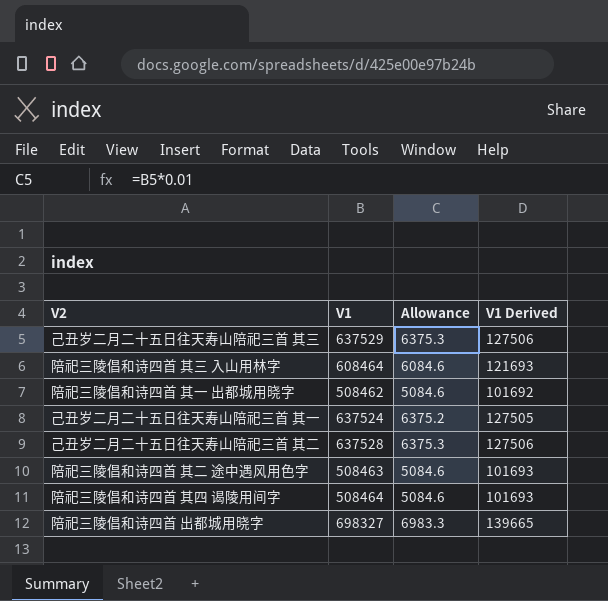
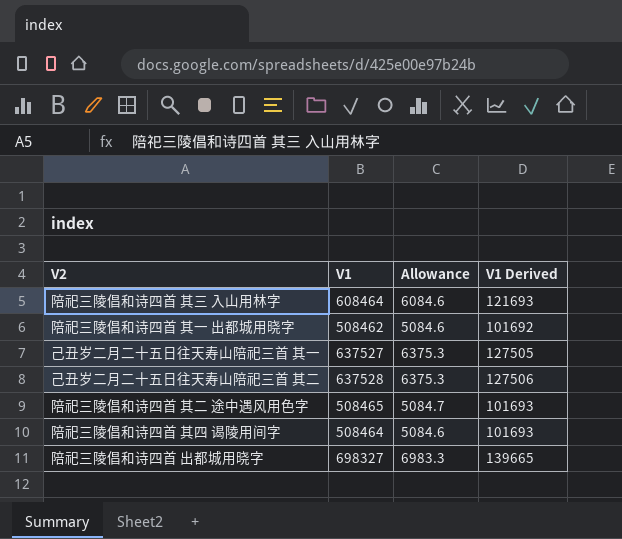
row 己丑岁二月二十五日往天寿山陪祀三首 其三: 637529 | 6375.3 | 127506 -> none
己丑岁二月二十五日往天寿山陪祀三首 其一 | V1: 637524 -> 637527
己丑岁二月二十五日往天寿山陪祀三首 其一 | Allowance: 6375.2 -> 6375.3
陪祀三陵倡和诗四首 其二 途中遇风用色字 | V1: 508463 -> 508465
陪祀三陵倡和诗四首 其二 途中遇风用色字 | Allowance: 5084.6 -> 5084.7

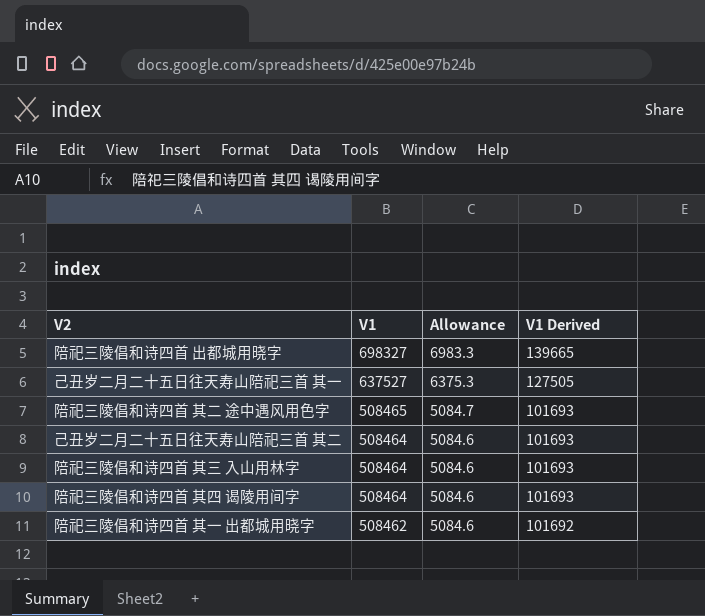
row order: none -> V1 descending
己丑岁二月二十五日往天寿山陪祀三首 其二 | V1: 637528 -> 508464
己丑岁二月二十五日往天寿山陪祀三首 其二 | Allowance: 6375.3 -> 5084.6
己丑岁二月二十五日往天寿山陪祀三首 其二 | V1 Derived: 127506 -> 101693
陪祀三陵倡和诗四首 其三 入山用林字 | V1: 608464 -> 508464
陪祀三陵倡和诗四首 其三 入山用林字 | Allowance: 6084.6 -> 5084.6
陪祀三陵倡和诗四首 其三 入山用林字 | V1 Derived: 121693 -> 101693

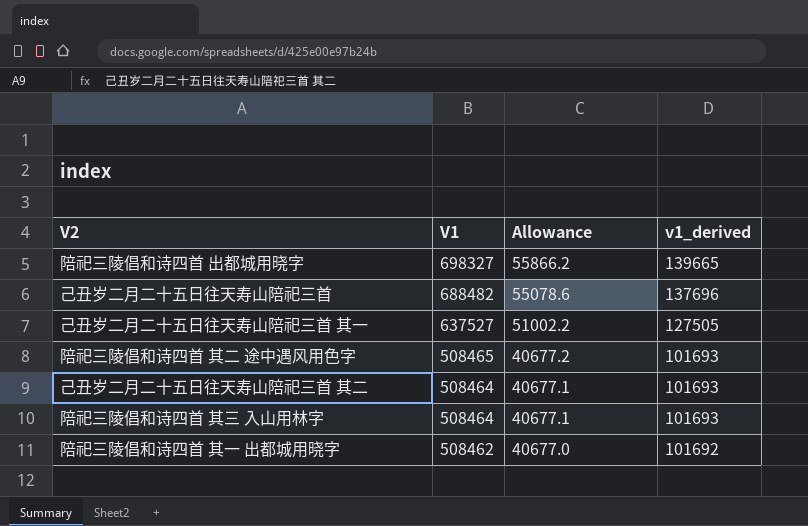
column Allowance | formula: [V1] * 0.01 -> [V1] * 0.08
column name: V1 Derived -> v1_derived
row 陪祀三陵倡和诗四首 其四 谒陵用间字: 508464 | 5084.6 | 101693 -> none
row 己丑岁二月二十五日往天寿山陪祀三首: none -> 688482 | 55078.6 | 137696

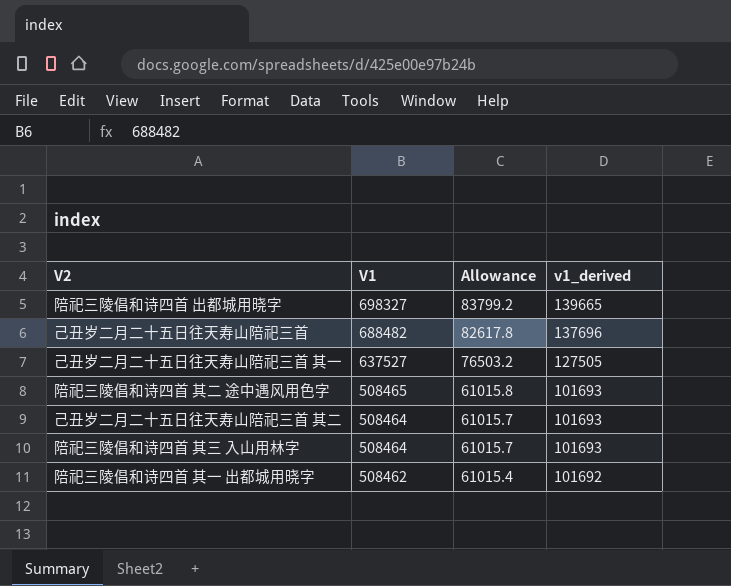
column Allowance | formula: [V1] * 0.08 -> [V1] * 0.12

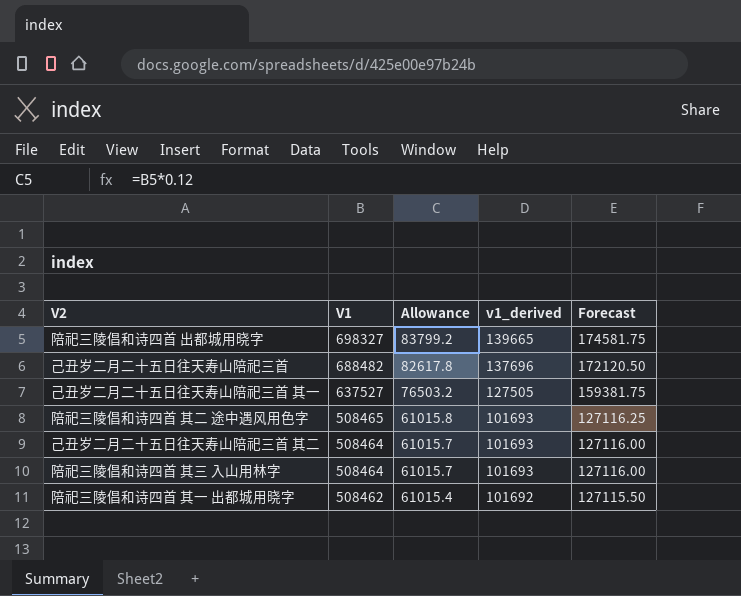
column Forecast | formula: none -> [V1] * 0.25

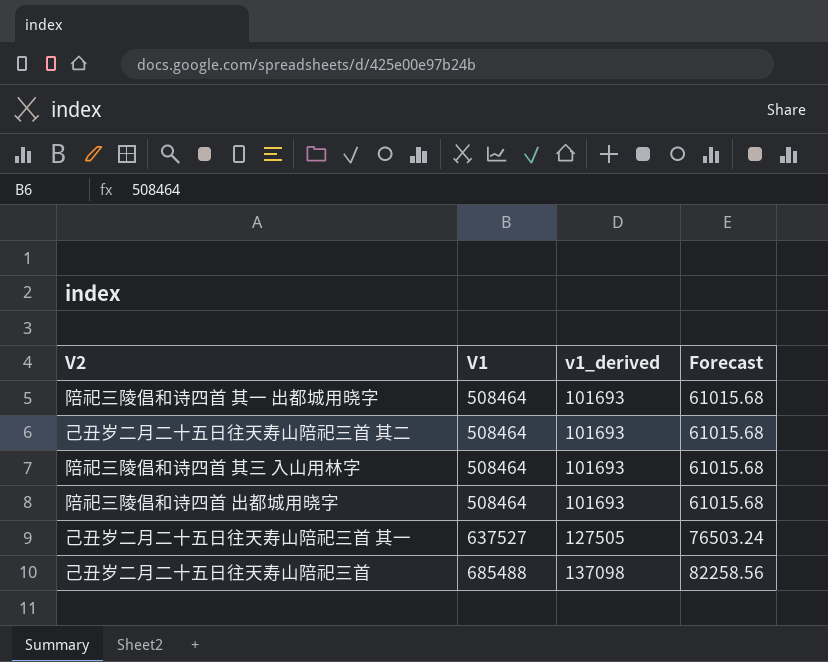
row order: V1 descending -> V1 ascending
column Allowance | formula: [V1] * 0.12 -> none
column Forecast | formula: [V1] * 0.25 -> [V1] * 0.12
row 陪祀三陵倡和诗四首 其二 途中遇风用色字: 508465 | 61015.8 | 101693 | 127116.25 -> none
陪祀三陵倡和诗四首 其一 出都城用晓字 | V1: 508462 -> 508464
陪祀三陵倡和诗四首 其一 出都城用晓字 | v1_derived: 101692 -> 101693
陪祀三陵倡和诗四首 出都城用晓字 | V1: 698327 -> 508464
陪祀三陵倡和诗四首 出都城用晓字 | v1_derived: 139665 -> 101693
己丑岁二月二十五日往天寿山陪祀三首 | V1: 688482 -> 685488
己丑岁二月二十五日往天寿山陪祀三首 | v1_derived: 137696 -> 137098

